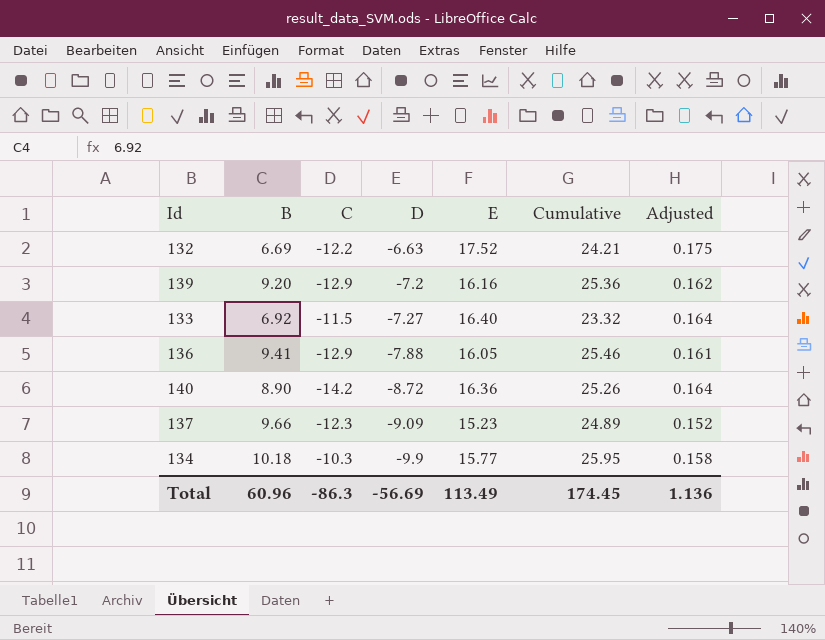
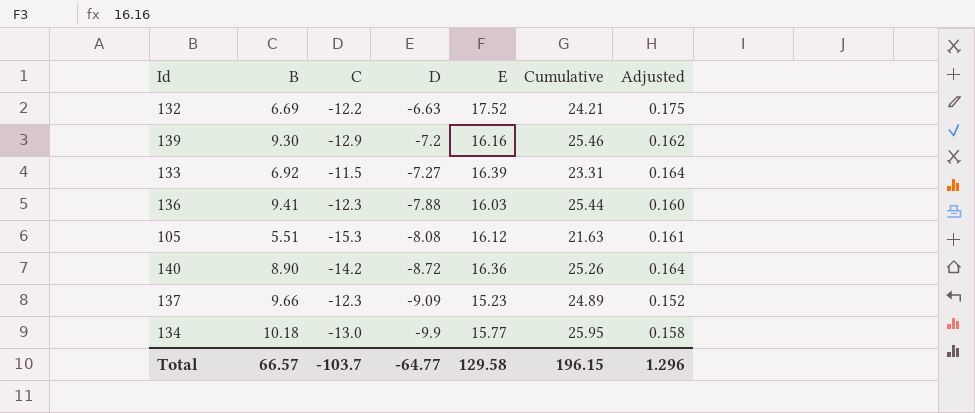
139 | B: 9.20 -> 9.30
139 | Cumulative: 25.36 -> 25.46
133 | E: 16.40 -> 16.39
133 | Cumulative: 23.32 -> 23.31
136 | C: -12.9 -> -12.3
136 | E: 16.05 -> 16.03
136 | Cumulative: 25.46 -> 25.44
136 | Adjusted: 0.161 -> 0.160
row 105: none -> 5.51 | -15.3 | -8.08 | 16.12 | 21.63 | 0.161
134 | C: -10.3 -> -13.0
Total | B: 60.96 -> 66.57
Total | C: -86.3 -> -103.7
Total | D: -56.69 -> -64.77
Total | E: 113.49 -> 129.58
Total | Cumulative: 174.45 -> 196.15
Total | Adjusted: 1.136 -> 1.296

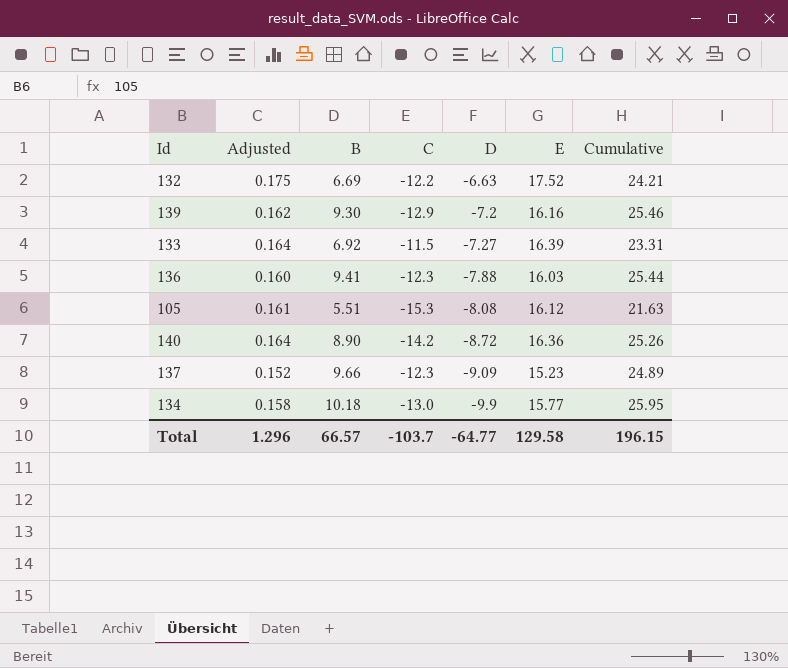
column Adjusted | position: 7 -> 2

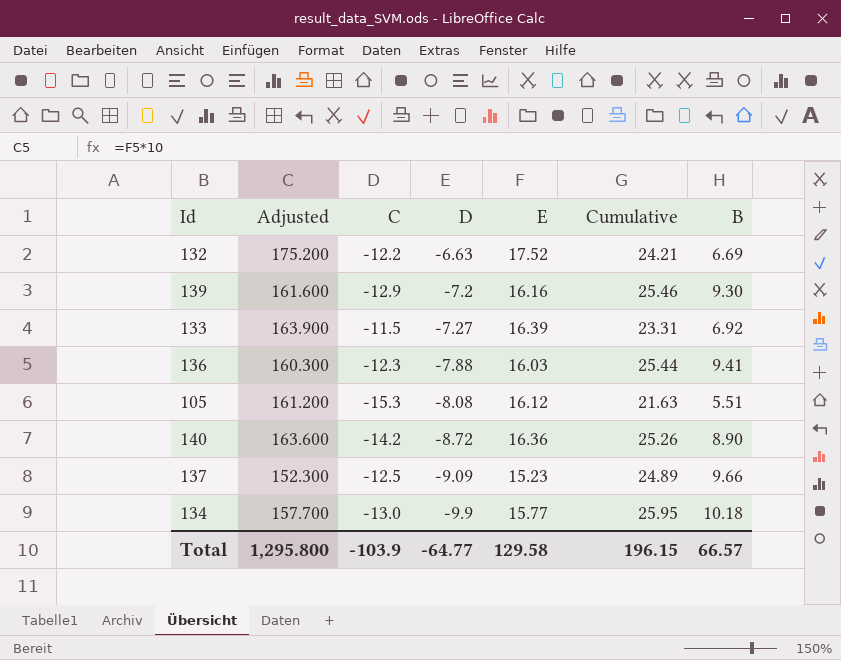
column Adjusted | formula: [E] * 0.01 -> [E] * 10
column B | position: 3 -> 7
137 | C: -12.3 -> -12.5
Total | Adjusted: 1.296 -> 1,295.800
Total | C: -103.7 -> -103.9

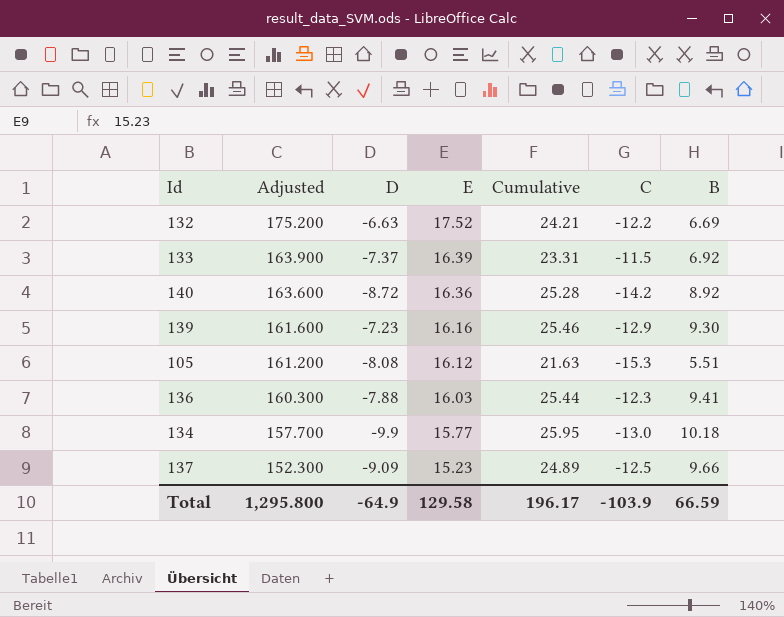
row order: D descending -> Adjusted descending
column C | position: 3 -> 6
133 | D: -7.27 -> -7.37
140 | Cumulative: 25.26 -> 25.28
140 | B: 8.90 -> 8.92
139 | D: -7.2 -> -7.23
Total | D: -64.77 -> -64.9
Total | Cumulative: 196.15 -> 196.17
Total | B: 66.57 -> 66.59

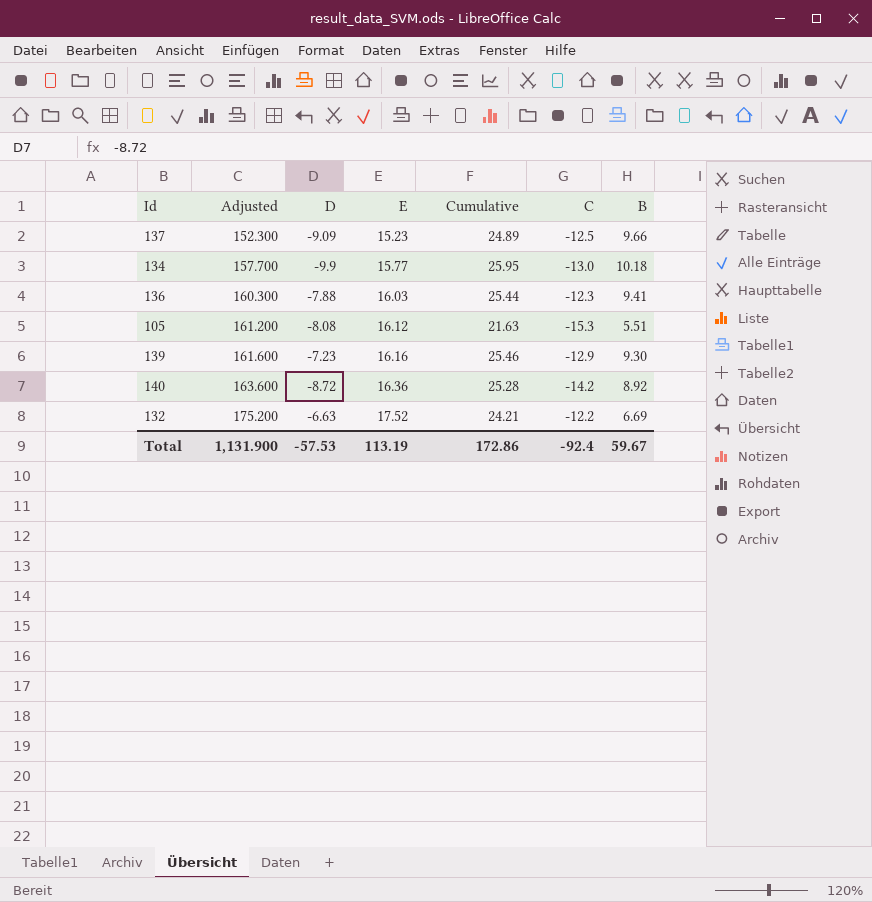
row order: Adjusted descending -> Adjusted ascending
row 133: 163.900 | -7.37 | 16.39 | 23.31 | -11.5 | 6.92 -> none
Total | Adjusted: 1,295.800 -> 1,131.900
Total | D: -64.9 -> -57.53
Total | E: 129.58 -> 113.19
Total | Cumulative: 196.17 -> 172.86
Total | C: -103.9 -> -92.4
Total | B: 66.59 -> 59.67

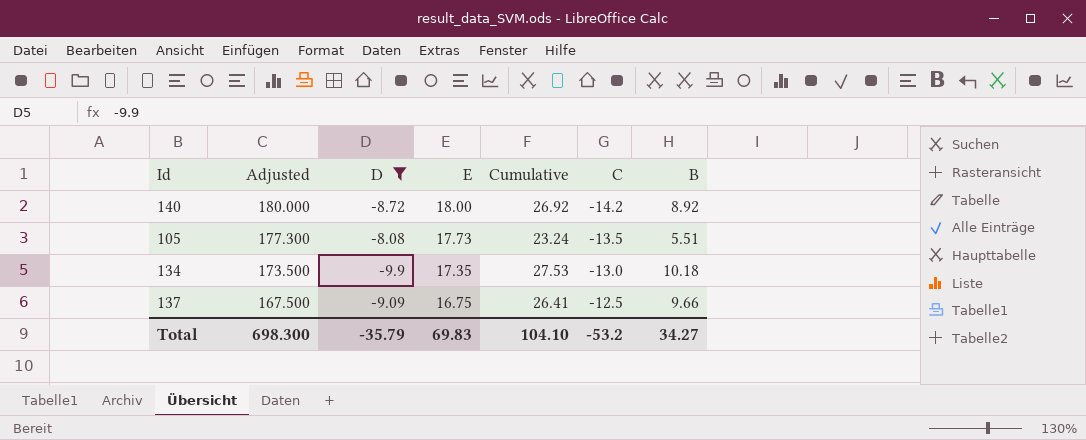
filter: none -> D <= -8.08
row order: Adjusted ascending -> Adjusted descending
140 | Adjusted: 163.600 -> 180.000
140 | E: 16.36 -> 18.00
140 | Cumulative: 25.28 -> 26.92
105 | Adjusted: 161.200 -> 177.300
105 | E: 16.12 -> 17.73
105 | Cumulative: 21.63 -> 23.24
105 | C: -15.3 -> -13.5
134 | Adjusted: 157.700 -> 173.500
134 | E: 15.77 -> 17.35
134 | Cumulative: 25.95 -> 27.53
137 | Adjusted: 152.300 -> 167.500
137 | E: 15.23 -> 16.75
137 | Cumulative: 24.89 -> 26.41
Total | Adjusted: 1,131.900 -> 698.300
Total | D: -57.53 -> -35.79
Total | E: 113.19 -> 69.83
Total | Cumulative: 172.86 -> 104.10
Total | C: -92.4 -> -53.2
Total | B: 59.67 -> 34.27

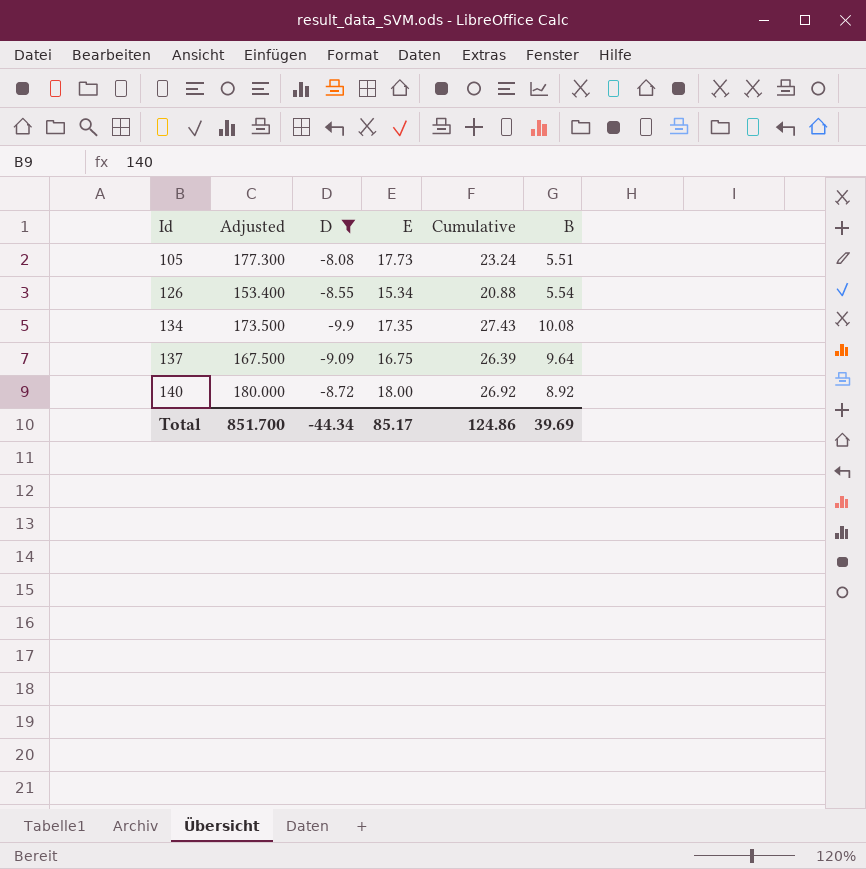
row order: Adjusted descending -> Id ascending
column C | position: 6 -> none
row 126: none -> 153.400 | -8.55 | 15.34 | 20.88 | 5.54
134 | Cumulative: 27.53 -> 27.43
134 | B: 10.18 -> 10.08
137 | Cumulative: 26.41 -> 26.39
137 | B: 9.66 -> 9.64
Total | Adjusted: 698.300 -> 851.700
Total | D: -35.79 -> -44.34
Total | E: 69.83 -> 85.17
Total | Cumulative: 104.10 -> 124.86
Total | B: 34.27 -> 39.69

